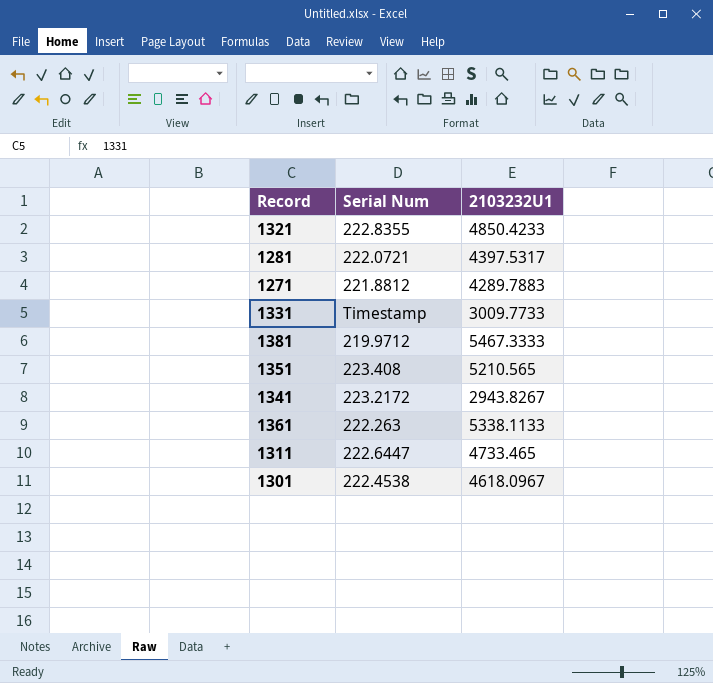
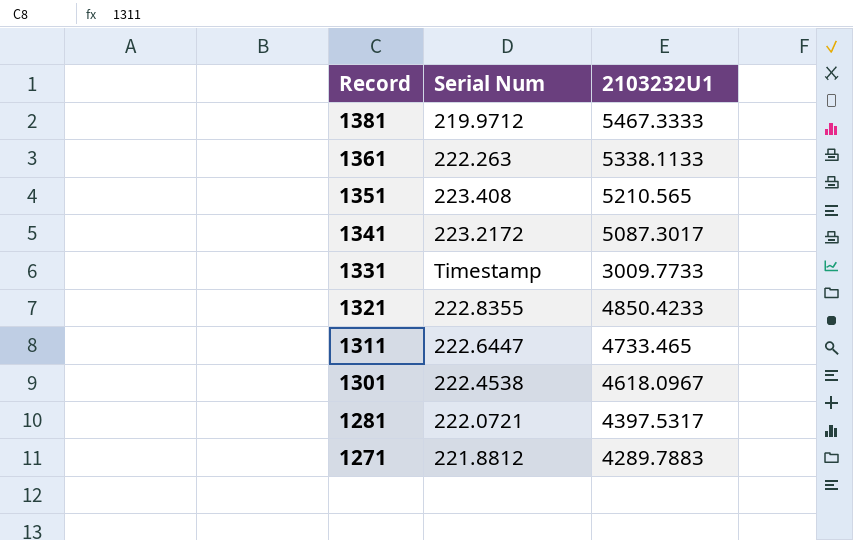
row order: none -> Record descending
1341 | 2103232U1: 2943.8267 -> 5087.3017

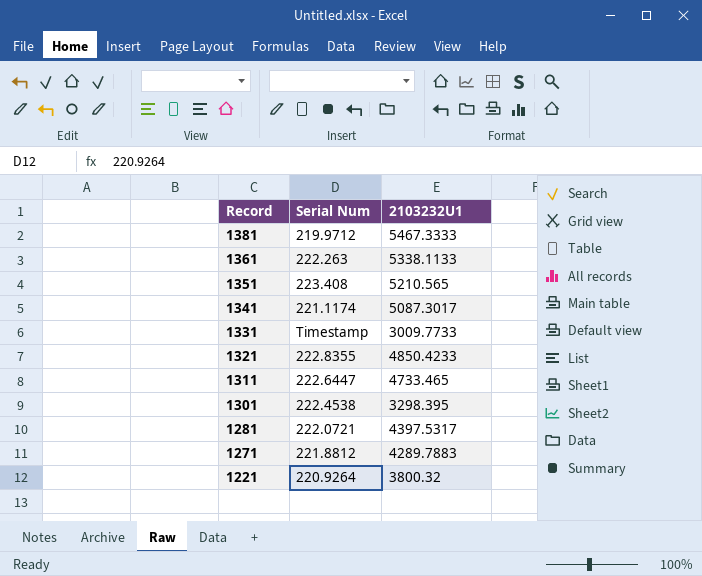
1341 | Serial Num: 223.2172 -> 221.1174
1301 | 2103232U1: 4618.0967 -> 3298.395
row 1221: none -> 220.9264 | 3800.32

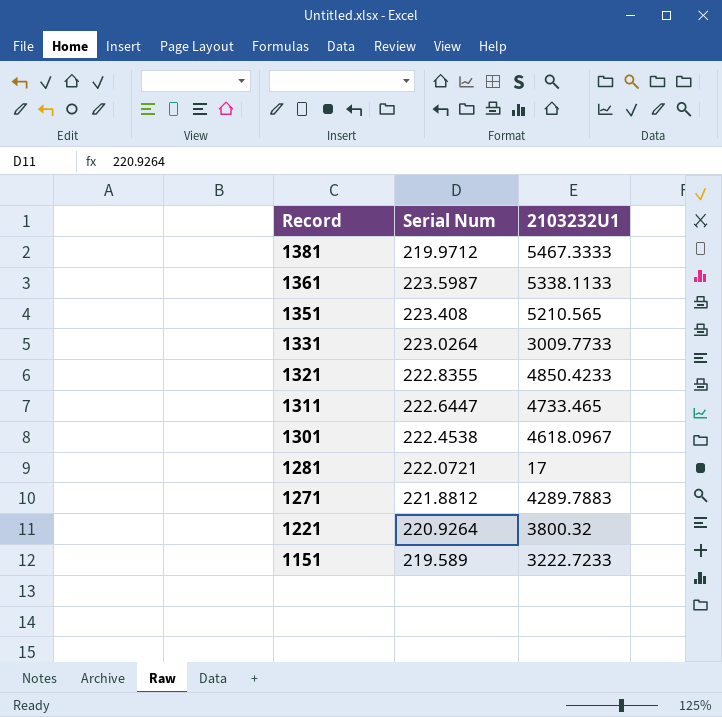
row 1341: 221.1174 | 5087.3017 -> none
1361 | Serial Num: 222.263 -> 223.5987
1331 | Serial Num: Timestamp -> 223.0264
1301 | 2103232U1: 3298.395 -> 4618.0967
1281 | 2103232U1: 4397.5317 -> 17
row 1151: none -> 219.589 | 3222.7233

